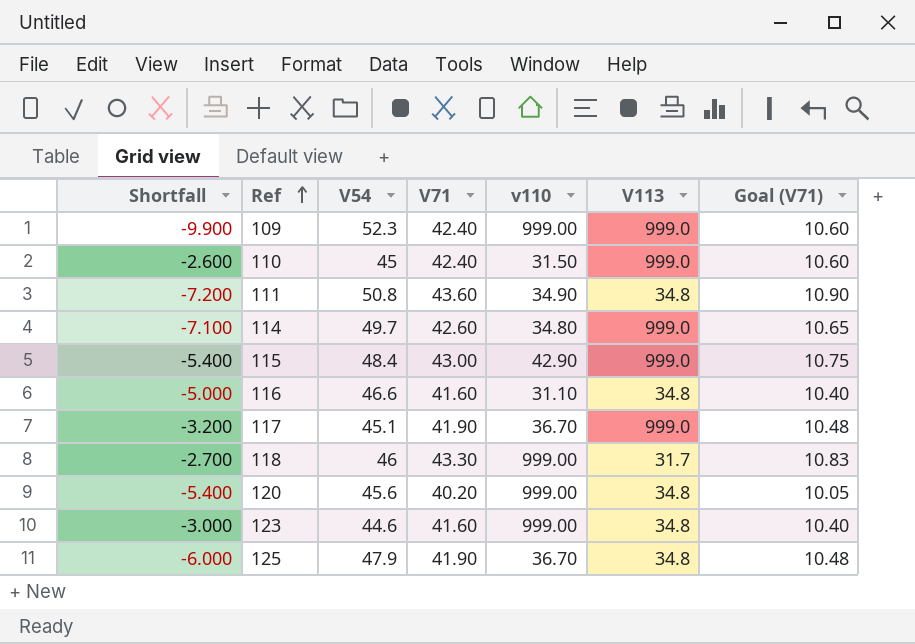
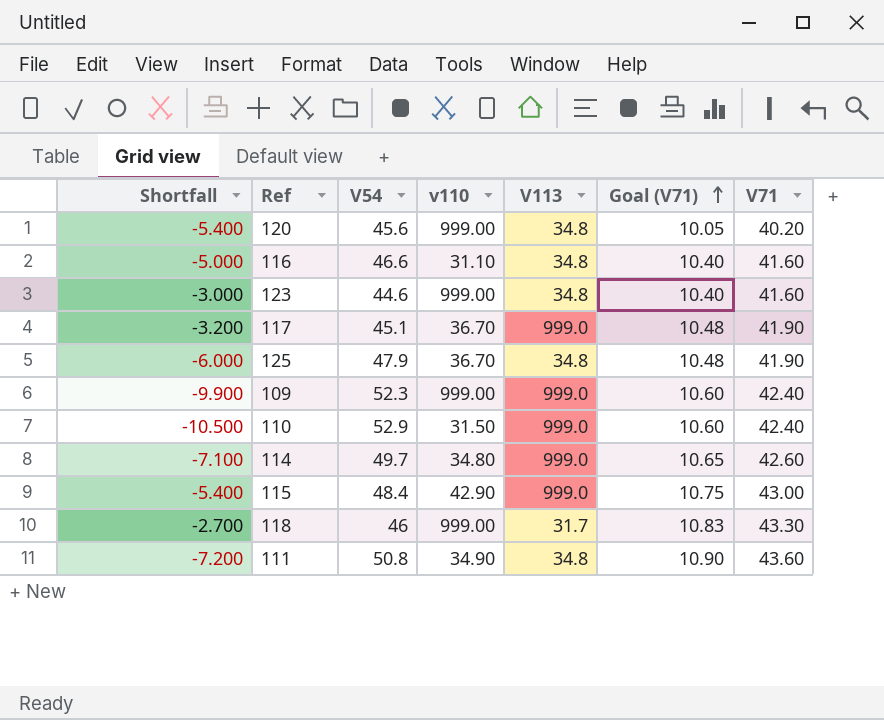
row order: Ref ascending -> Goal (V71) ascending
column V71 | position: 4 -> 7
110 | Shortfall: -2.600 -> -10.500
110 | V54: 45 -> 52.9

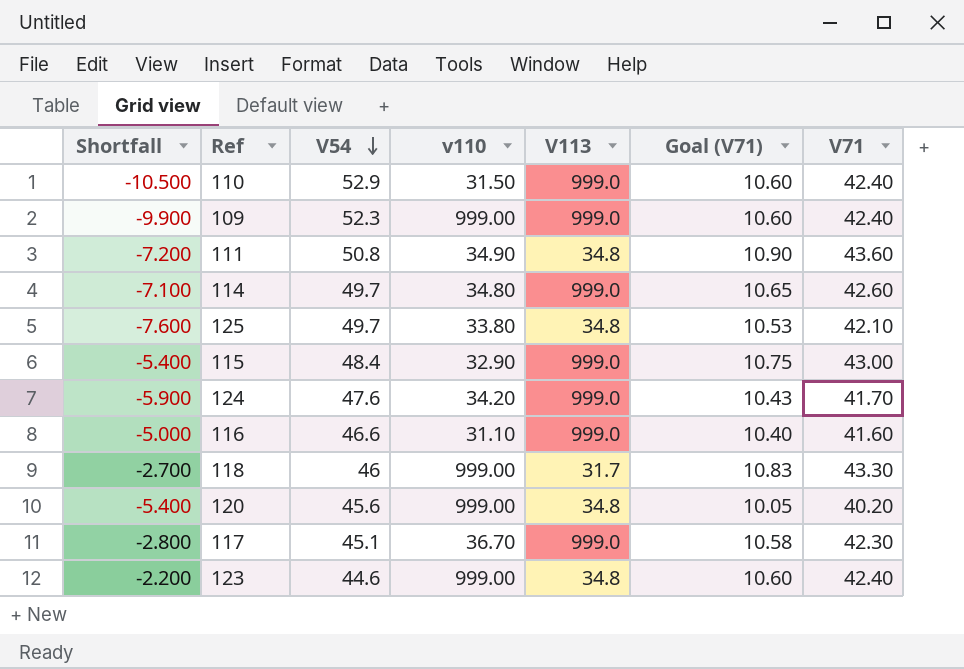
row order: Goal (V71) ascending -> V54 descending
125 | Shortfall: -6.000 -> -7.600
125 | V54: 47.9 -> 49.7
125 | v110: 36.70 -> 33.80
125 | Goal (V71): 10.48 -> 10.53
125 | V71: 41.90 -> 42.10
115 | v110: 42.90 -> 32.90
row 124: none -> -5.900 | 47.6 | 34.20 | 999.0 | 10.43 | 41.70
116 | V113: 34.8 -> 999.0
117 | Shortfall: -3.200 -> -2.800
117 | Goal (V71): 10.48 -> 10.58
117 | V71: 41.90 -> 42.30
123 | Shortfall: -3.000 -> -2.200
123 | Goal (V71): 10.40 -> 10.60
123 | V71: 41.60 -> 42.40

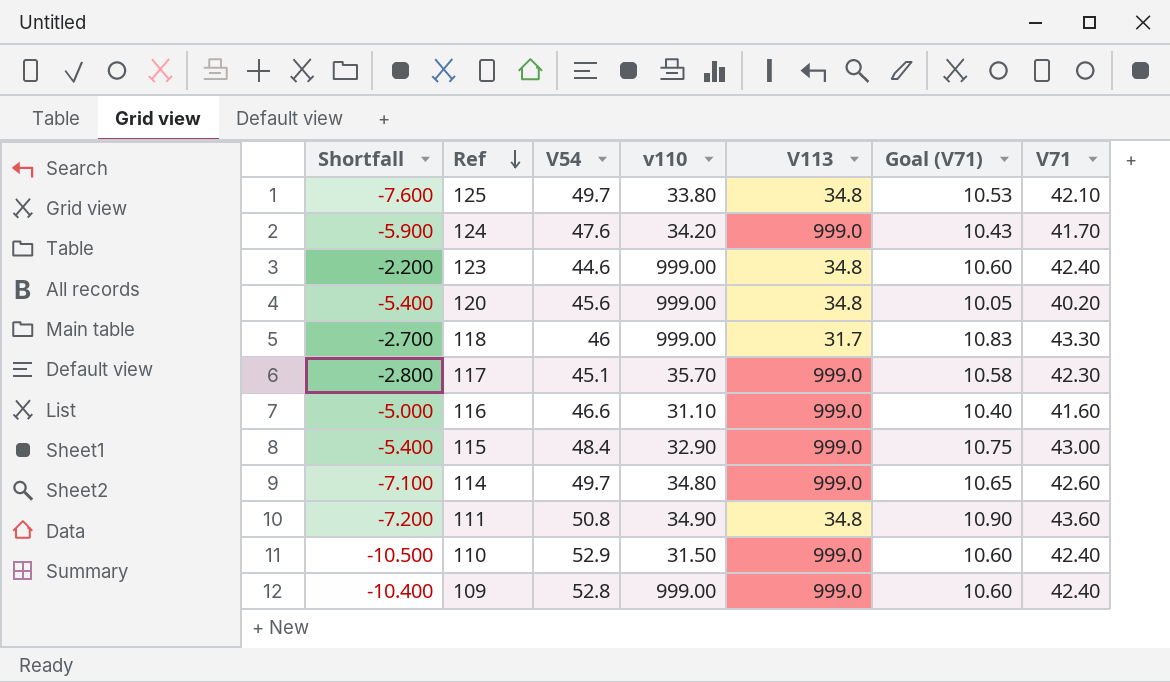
row order: V54 descending -> Ref descending
117 | v110: 36.70 -> 35.70
109 | Shortfall: -9.900 -> -10.400
109 | V54: 52.3 -> 52.8

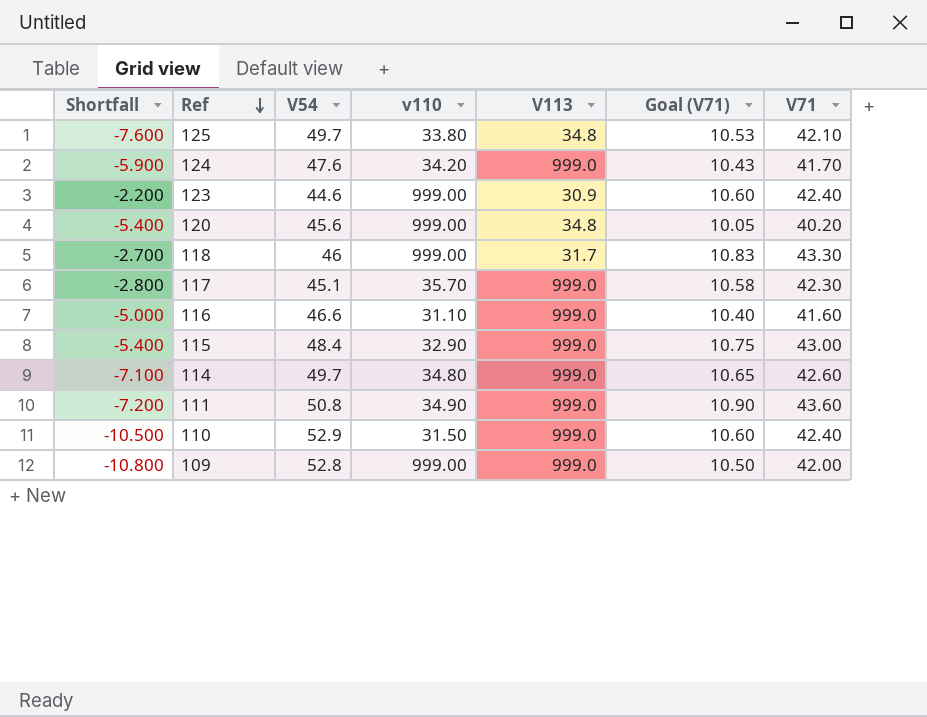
123 | V113: 34.8 -> 30.9
111 | V113: 34.8 -> 999.0
109 | Shortfall: -10.400 -> -10.800
109 | Goal (V71): 10.60 -> 10.50
109 | V71: 42.40 -> 42.00

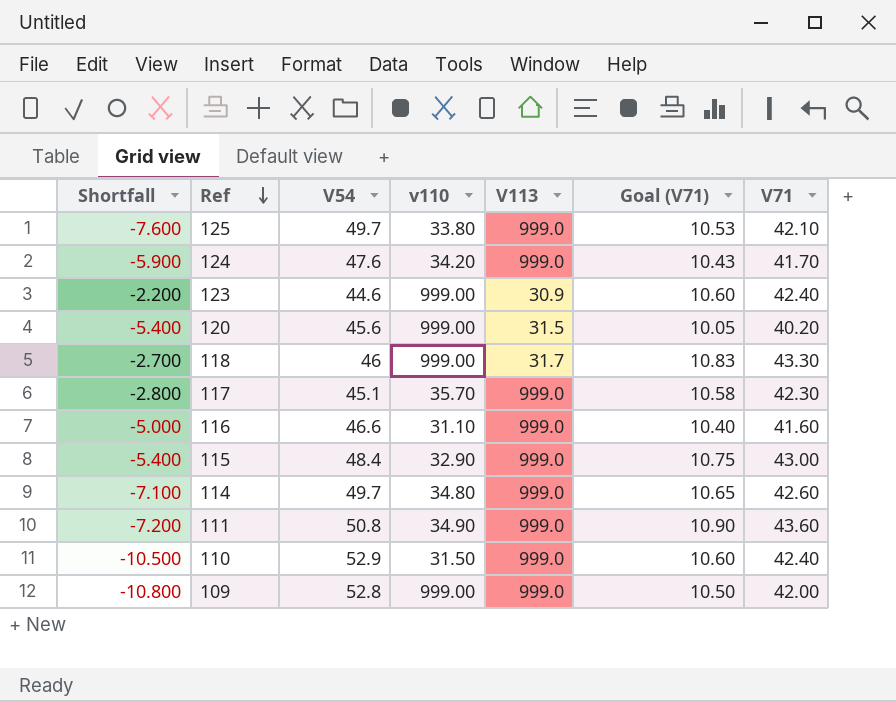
125 | V113: 34.8 -> 999.0
120 | V113: 34.8 -> 31.5

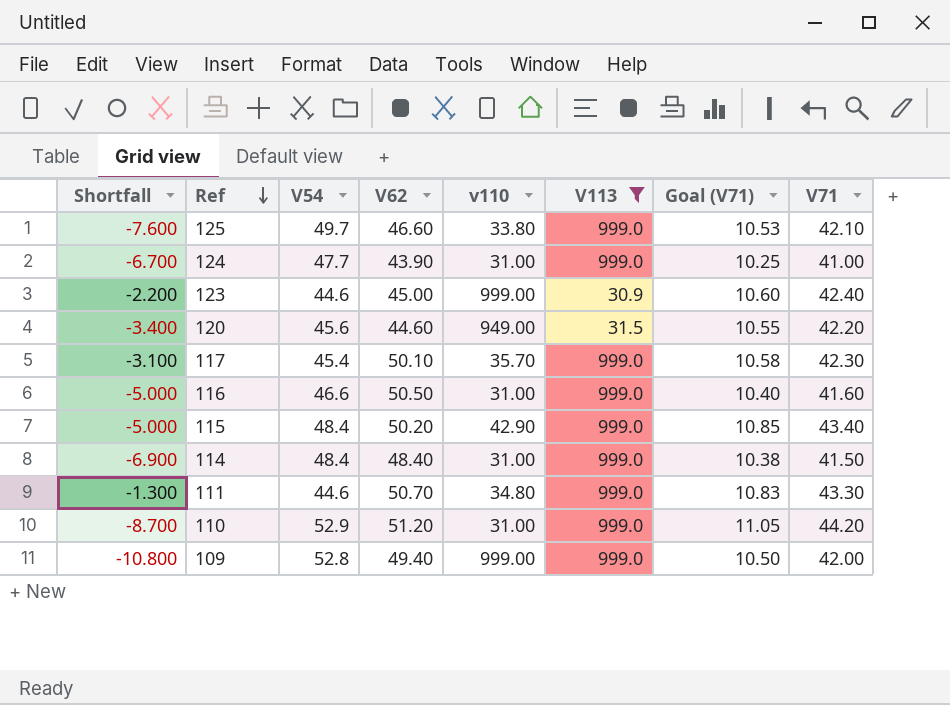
filter: none -> V113 != 31.7
column V62 | position: none -> 4
124 | Shortfall: -5.900 -> -6.700
124 | V54: 47.6 -> 47.7
124 | v110: 34.20 -> 31.00
124 | Goal (V71): 10.43 -> 10.25
124 | V71: 41.70 -> 41.00
120 | Shortfall: -5.400 -> -3.400
120 | v110: 999.00 -> 949.00
120 | Goal (V71): 10.05 -> 10.55
120 | V71: 40.20 -> 42.20
117 | Shortfall: -2.800 -> -3.100
117 | V54: 45.1 -> 45.4
116 | v110: 31.10 -> 31.00
115 | Shortfall: -5.400 -> -5.000
115 | v110: 32.90 -> 42.90
115 | Goal (V71): 10.75 -> 10.85
115 | V71: 43.00 -> 43.40
114 | Shortfall: -7.100 -> -6.900
114 | V54: 49.7 -> 48.4
114 | v110: 34.80 -> 31.00
114 | Goal (V71): 10.65 -> 10.38
114 | V71: 42.60 -> 41.50
111 | Shortfall: -7.200 -> -1.300
111 | V54: 50.8 -> 44.6
111 | v110: 34.90 -> 34.80
111 | Goal (V71): 10.90 -> 10.83
111 | V71: 43.60 -> 43.30
110 | Shortfall: -10.500 -> -8.700
110 | v110: 31.50 -> 31.00
110 | Goal (V71): 10.60 -> 11.05
110 | V71: 42.40 -> 44.20

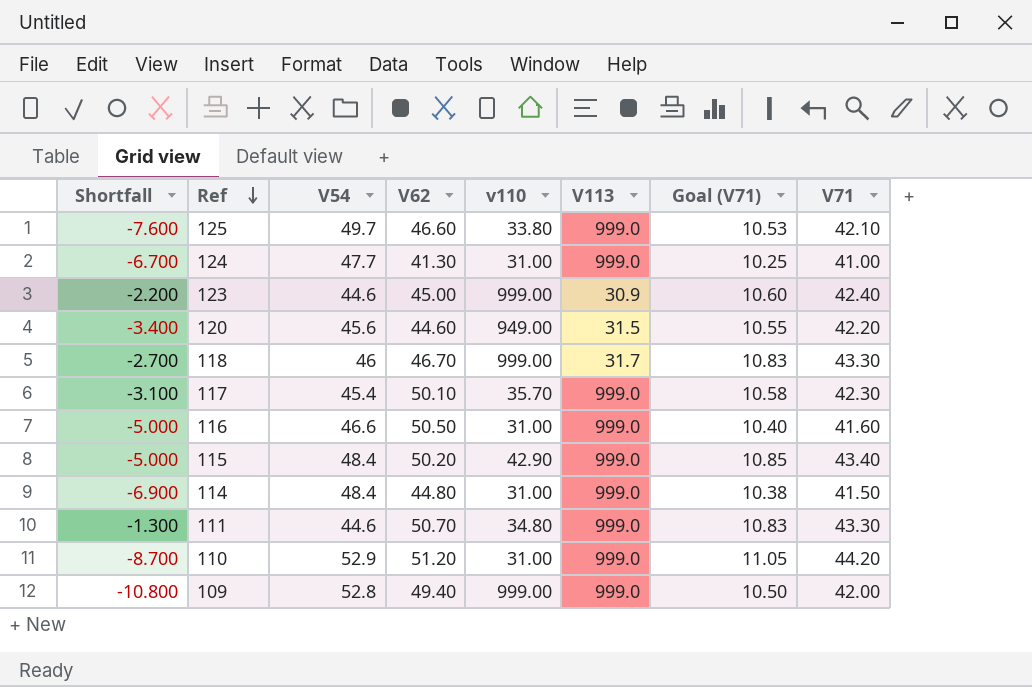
filter: V113 != 31.7 -> none
124 | V62: 43.90 -> 41.30
114 | V62: 48.40 -> 44.80

